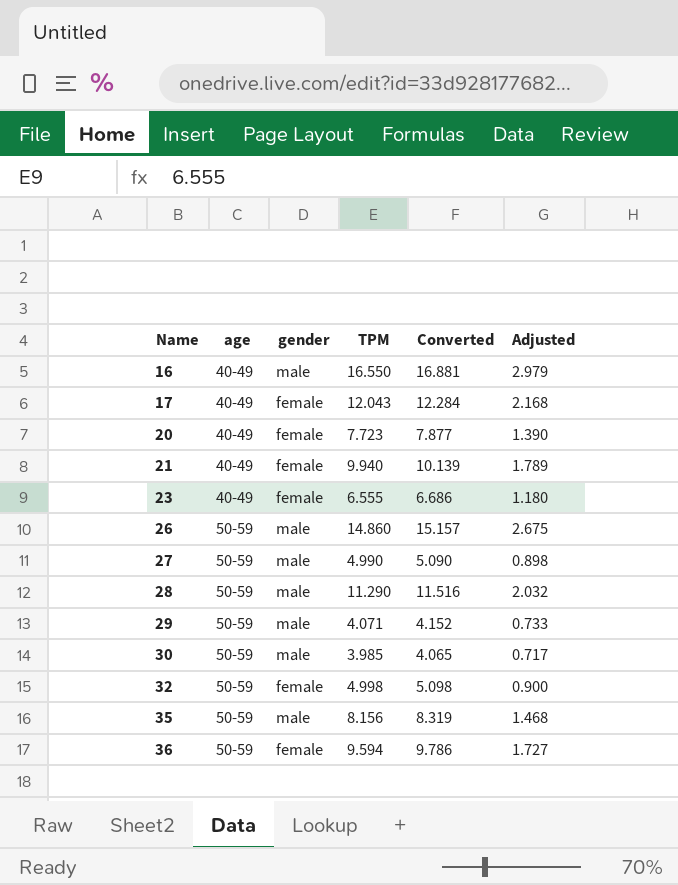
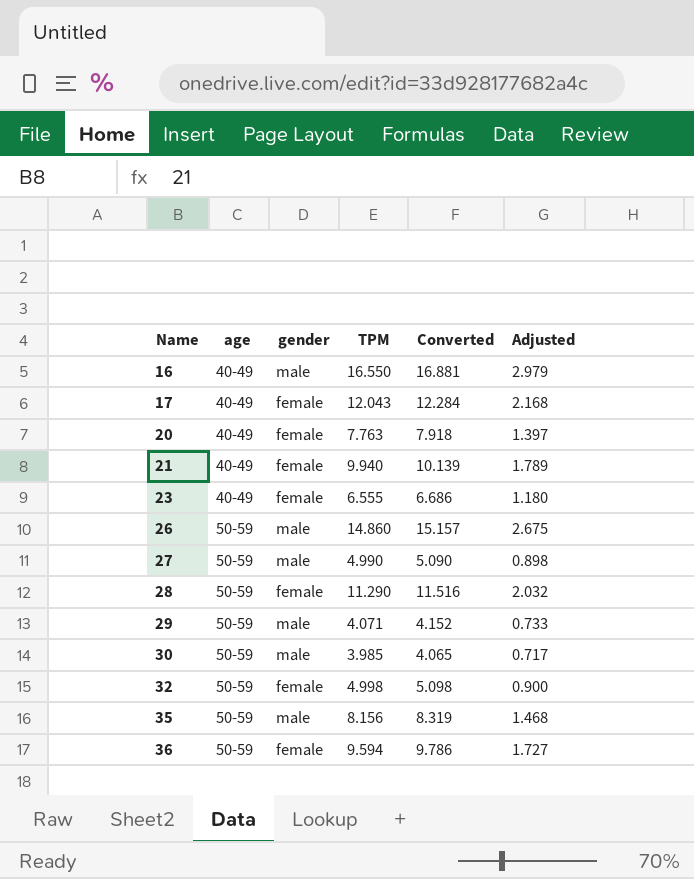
20 | TPM: 7.723 -> 7.763
20 | Converted: 7.877 -> 7.918
20 | Adjusted: 1.390 -> 1.397
28 | gender: male -> female

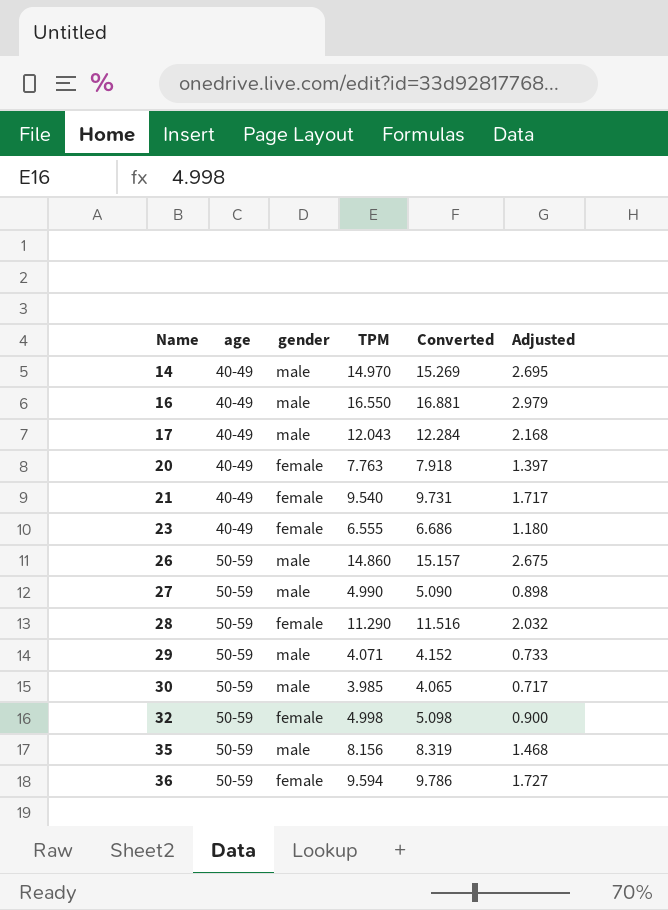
row 14: none -> 40-49 | male | 14.970 | 15.269 | 2.695
17 | gender: female -> male
21 | TPM: 9.940 -> 9.540
21 | Converted: 10.139 -> 9.731
21 | Adjusted: 1.789 -> 1.717

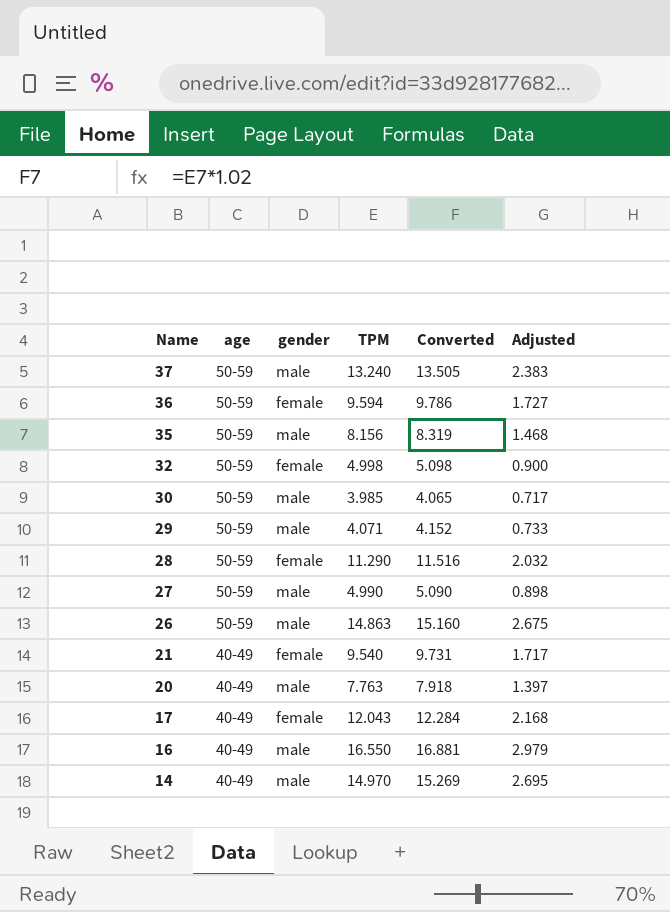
row order: Name ascending -> Name descending
row 23: 40-49 | female | 6.555 | 6.686 | 1.180 -> none
row 37: none -> 50-59 | male | 13.240 | 13.505 | 2.383
26 | TPM: 14.860 -> 14.863
26 | Converted: 15.157 -> 15.160
20 | gender: female -> male
17 | gender: male -> female

